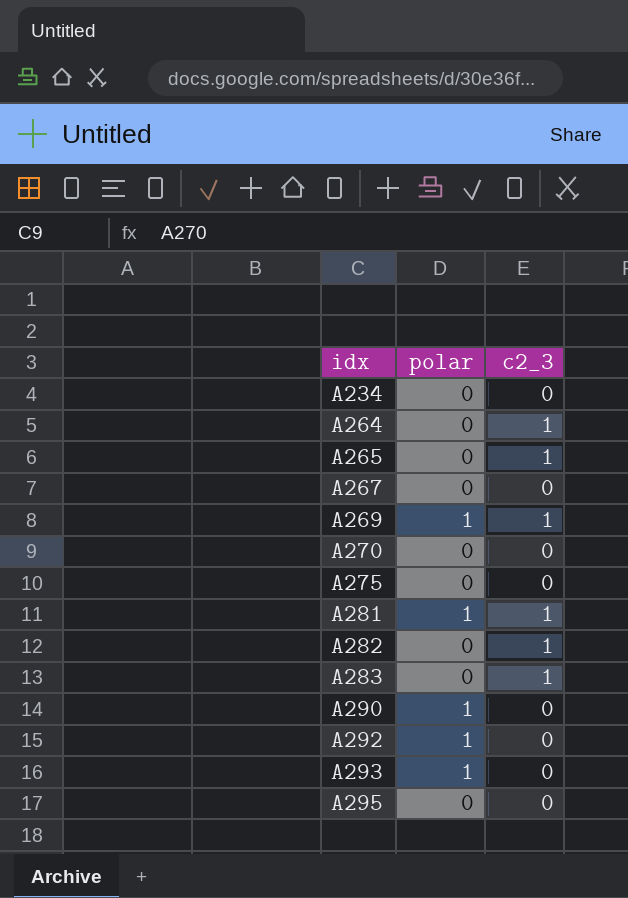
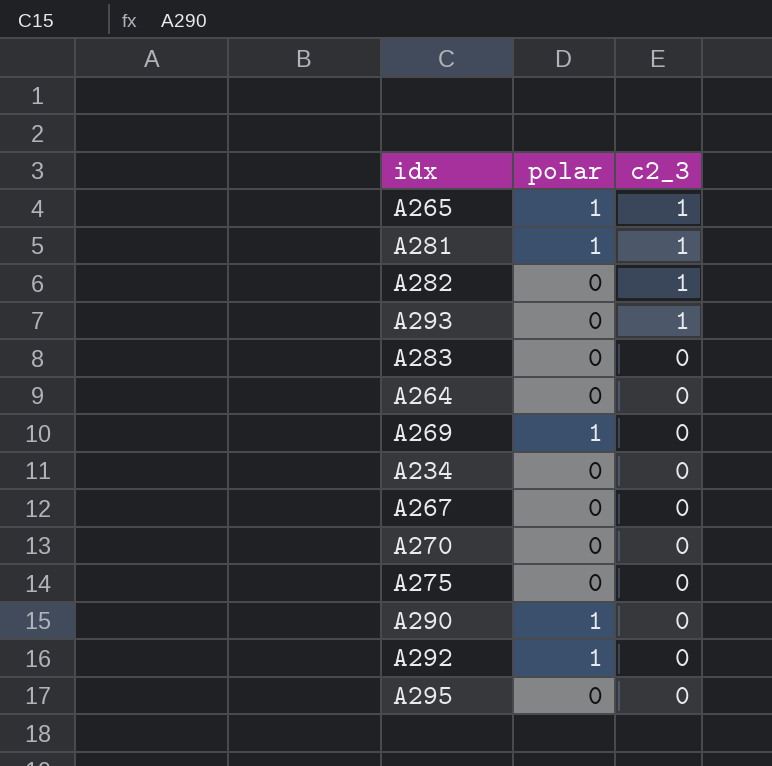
row order: idx ascending -> c2_3 descending
A265 | polar: 0 -> 1
A293 | polar: 1 -> 0
A293 | c2_3: 0 -> 1
A283 | c2_3: 1 -> 0
A264 | c2_3: 1 -> 0
A269 | c2_3: 1 -> 0

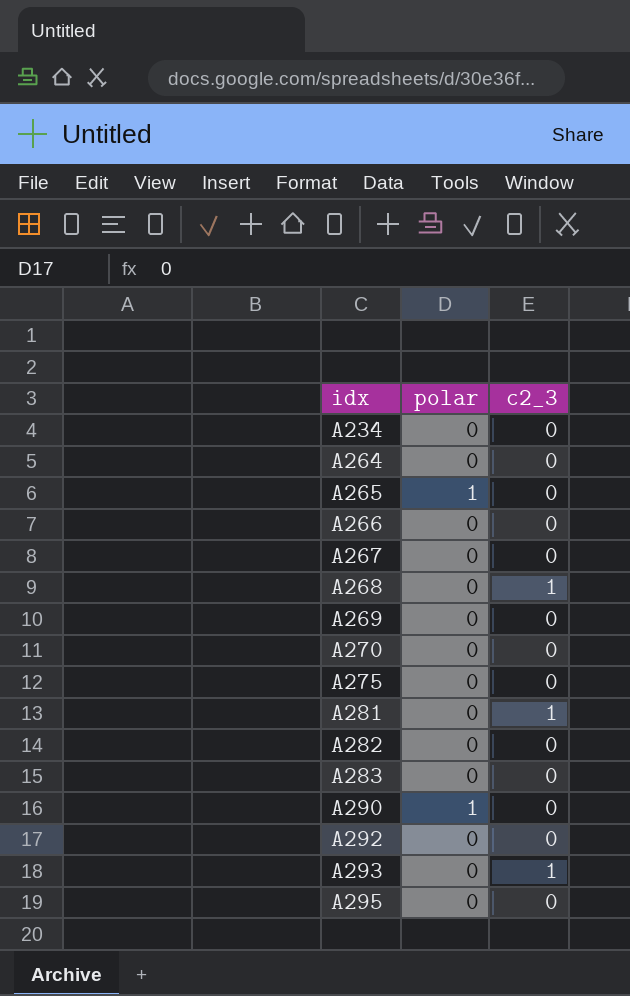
row order: c2_3 descending -> idx ascending
A265 | c2_3: 1 -> 0
row A266: none -> 0 | 0
row A268: none -> 0 | 1
A269 | polar: 1 -> 0
A281 | polar: 1 -> 0
A282 | c2_3: 1 -> 0
A292 | polar: 1 -> 0

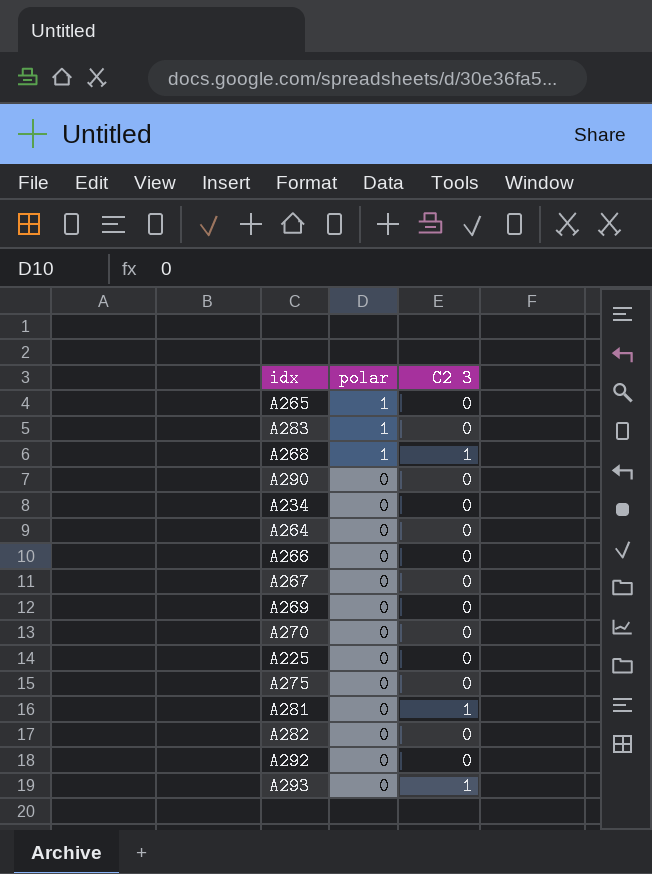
row order: idx ascending -> polar descending
column name: c2_3 -> C2 3
row A295: 0 | 0 -> none
A283 | polar: 0 -> 1
A268 | polar: 0 -> 1
A290 | polar: 1 -> 0
row A225: none -> 0 | 0

